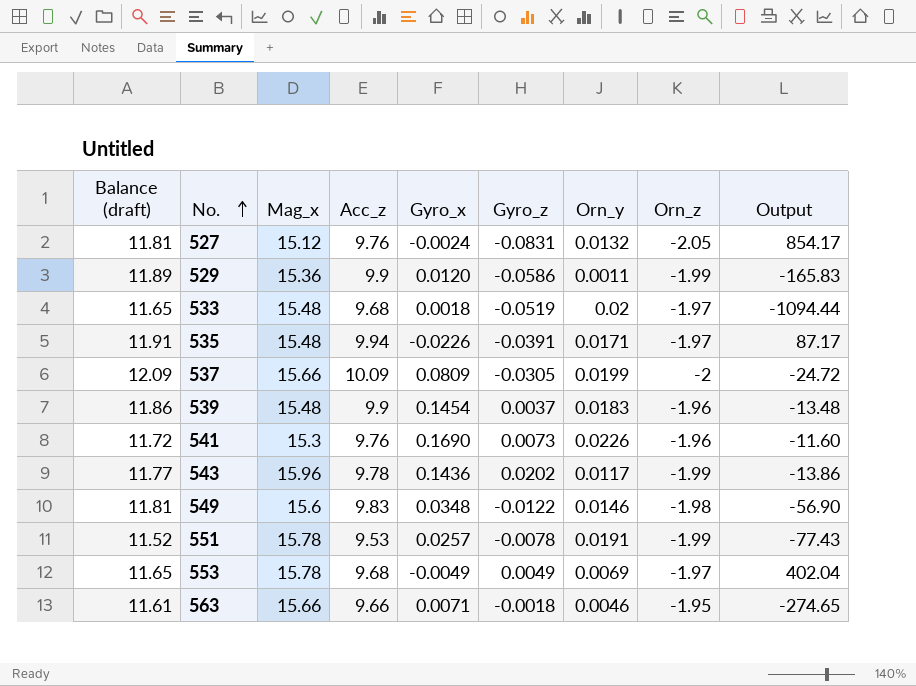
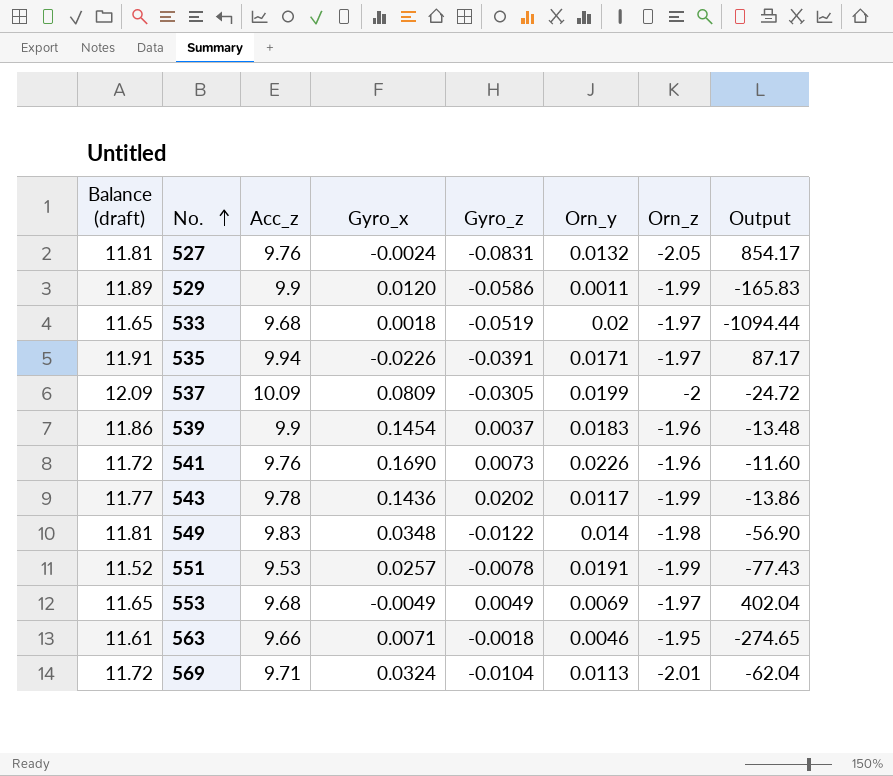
column Mag_x | position: 3 -> none
549 | Orn_y: 0.0146 -> 0.014
row 569: none -> 11.72 | 9.71 | 0.0324 | -0.0104 | 0.0113 | -2.01 | -62.04

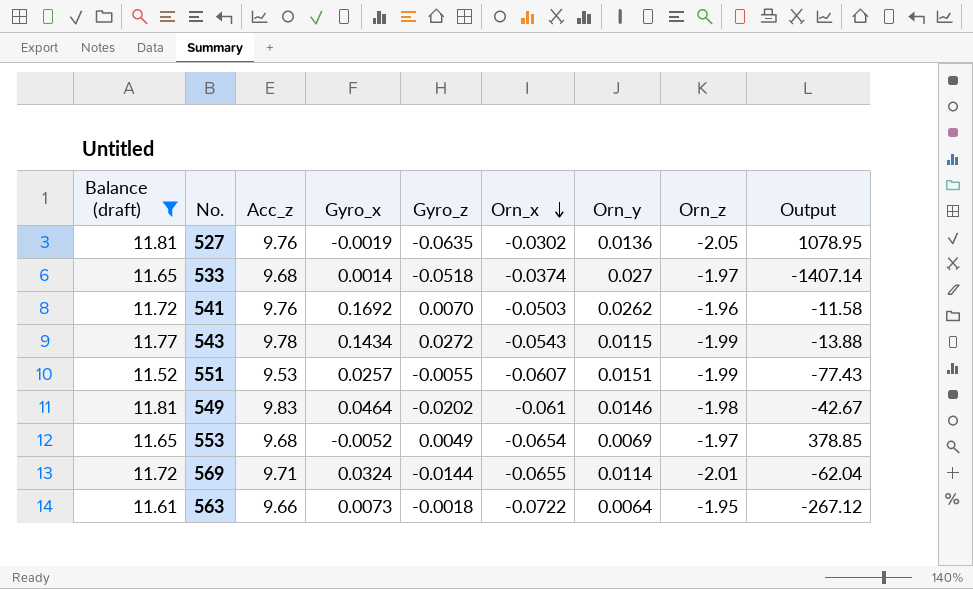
filter: none -> Balance (draft) <= 11.81
row order: No. ascending -> Orn_x descending
column Orn_x | position: none -> 6
527 | Gyro_x: -0.0024 -> -0.0019
527 | Gyro_z: -0.0831 -> -0.0635
527 | Orn_y: 0.0132 -> 0.0136
527 | Output: 854.17 -> 1078.95
533 | Gyro_x: 0.0018 -> 0.0014
533 | Gyro_z: -0.0519 -> -0.0518
533 | Orn_y: 0.02 -> 0.027
533 | Output: -1094.44 -> -1407.14
541 | Gyro_x: 0.1690 -> 0.1692
541 | Gyro_z: 0.0073 -> 0.0070
541 | Orn_y: 0.0226 -> 0.0262
541 | Output: -11.60 -> -11.58
543 | Gyro_x: 0.1436 -> 0.1434
543 | Gyro_z: 0.0202 -> 0.0272
543 | Orn_y: 0.0117 -> 0.0115
543 | Output: -13.86 -> -13.88
551 | Gyro_z: -0.0078 -> -0.0055
551 | Orn_y: 0.0191 -> 0.0151
549 | Gyro_x: 0.0348 -> 0.0464
549 | Gyro_z: -0.0122 -> -0.0202
549 | Orn_y: 0.014 -> 0.0146
549 | Output: -56.90 -> -42.67
553 | Gyro_x: -0.0049 -> -0.0052
553 | Output: 402.04 -> 378.85
569 | Gyro_z: -0.0104 -> -0.0144
569 | Orn_y: 0.0113 -> 0.0114
563 | Gyro_x: 0.0071 -> 0.0073
563 | Orn_y: 0.0046 -> 0.0064
563 | Output: -274.65 -> -267.12

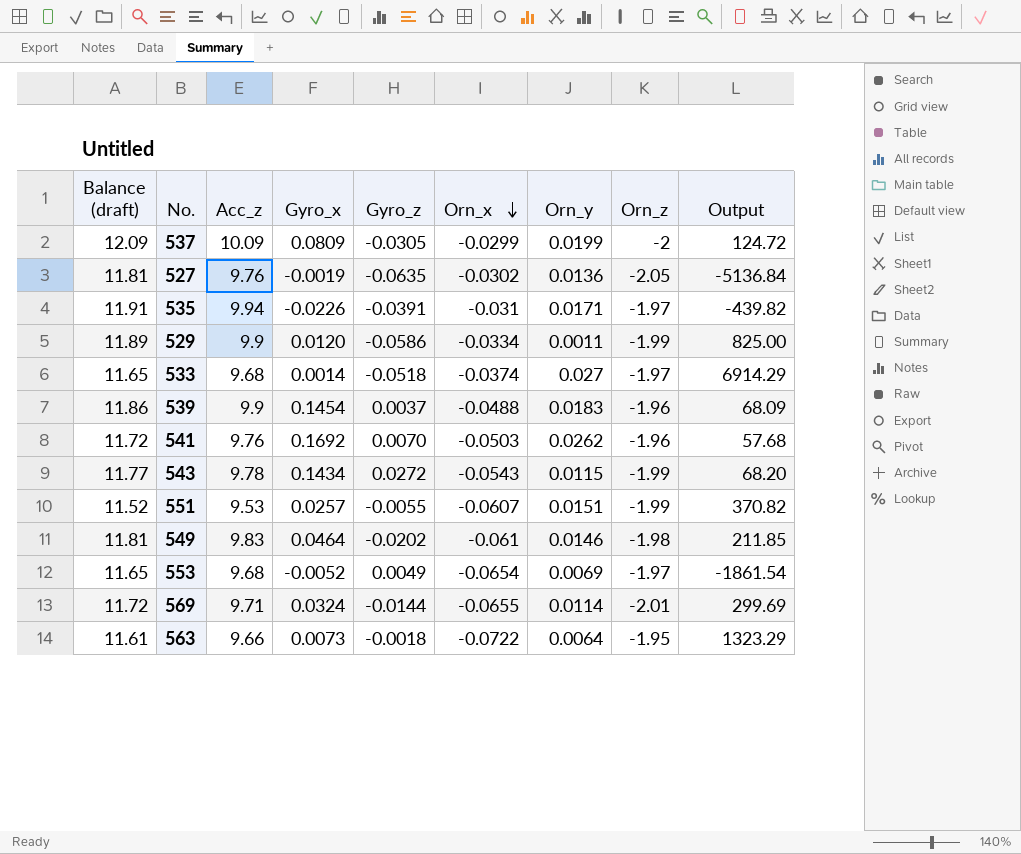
filter: Balance (draft) <= 11.81 -> none
column Output | formula: [Orn_z] / [Gyro_x] -> [Acc_z] / [Gyro_x]

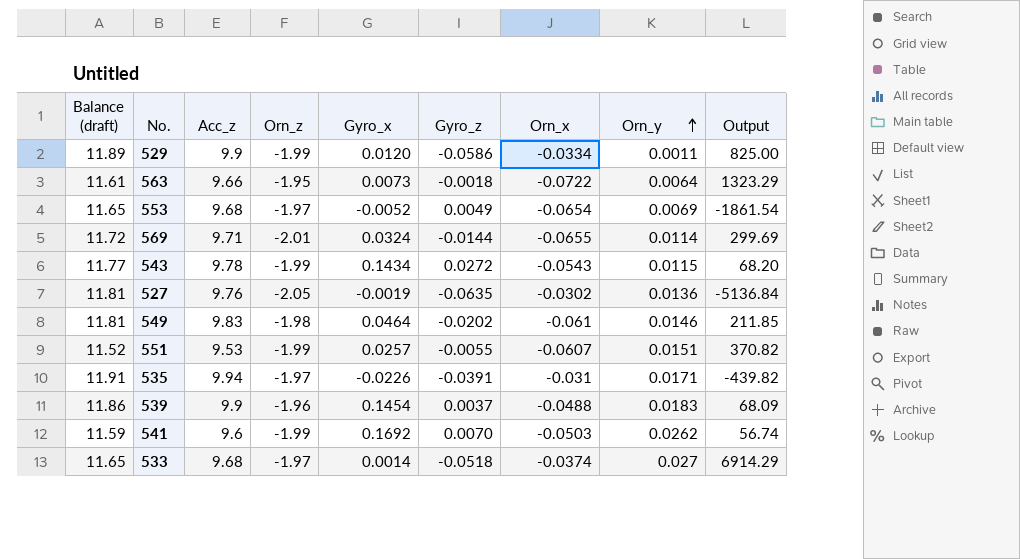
row order: Orn_x descending -> Orn_y ascending
column Orn_z | position: 8 -> 4
row 537: 12.09 | 10.09 | 0.0809 | -0.0305 | -0.0299 | 0.0199 | -2 | 124.72 -> none
541 | Balance (draft): 11.72 -> 11.59
541 | Acc_z: 9.76 -> 9.6
541 | Orn_z: -1.96 -> -1.99
541 | Output: 57.68 -> 56.74

